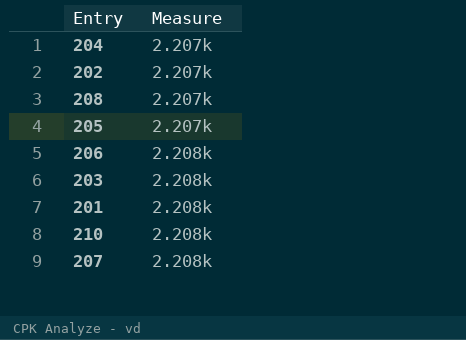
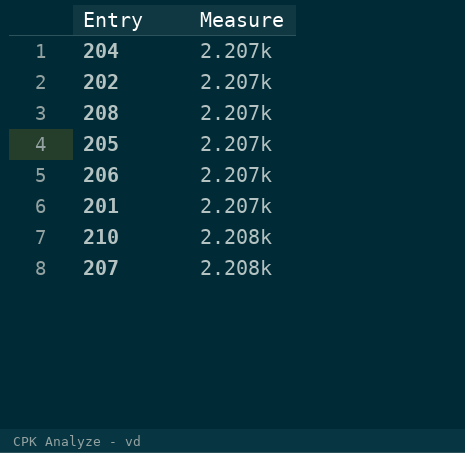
row 203: 2.208k -> none
206 | Measure: 2.208k -> 2.207k
201 | Measure: 2.208k -> 2.207k

